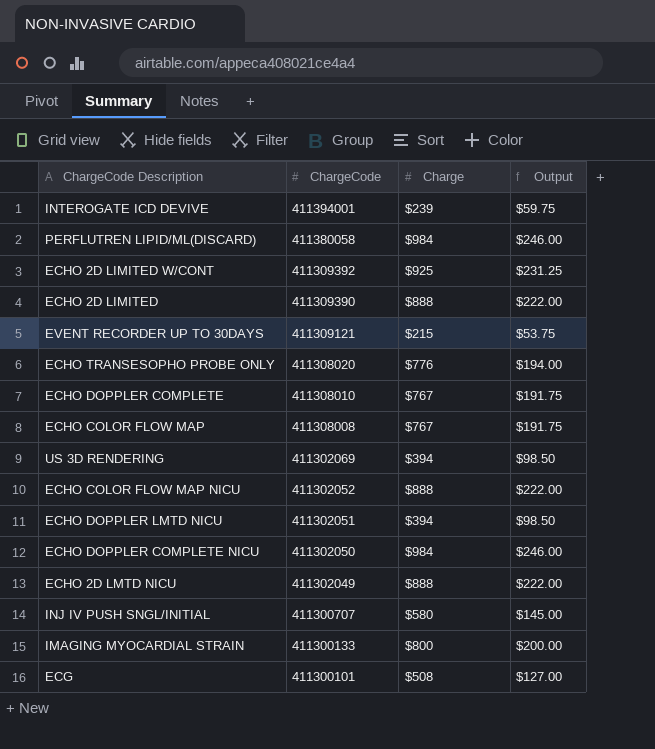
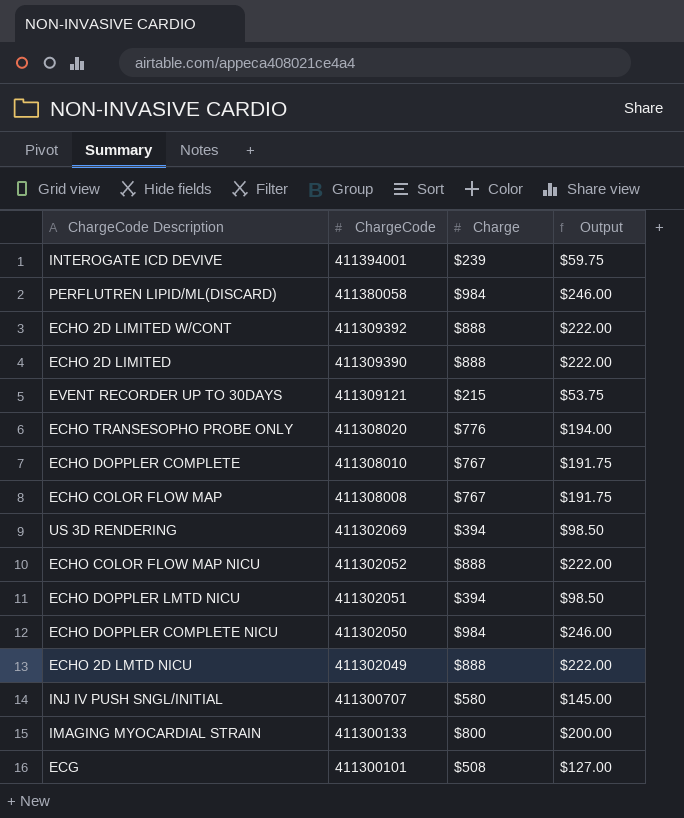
ECHO 2D LIMITED W/CONT | Charge: $925 -> $888
ECHO 2D LIMITED W/CONT | Output: $231.25 -> $222.00

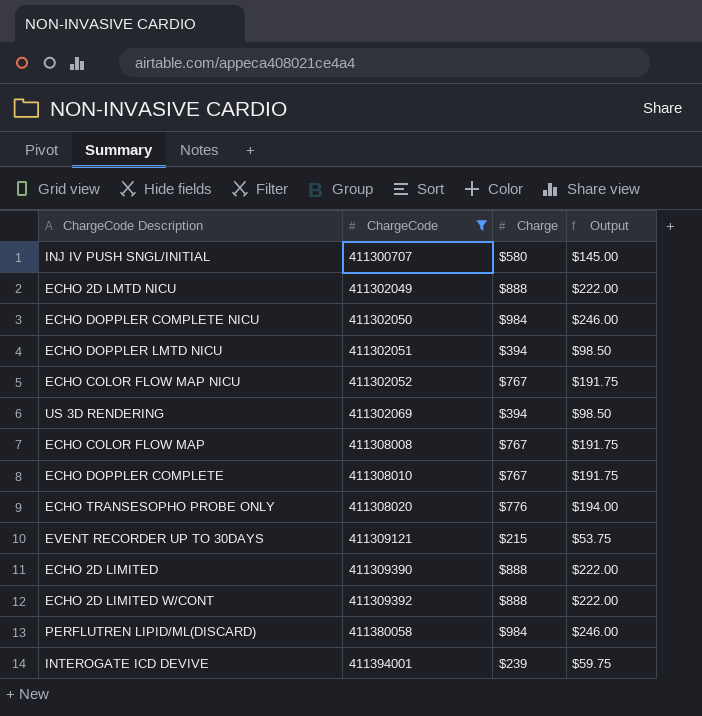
filter: none -> ChargeCode >= 411300707
row order: ChargeCode descending -> ChargeCode ascending
ECHO COLOR FLOW MAP NICU | Charge: $888 -> $767
ECHO COLOR FLOW MAP NICU | Output: $222.00 -> $191.75

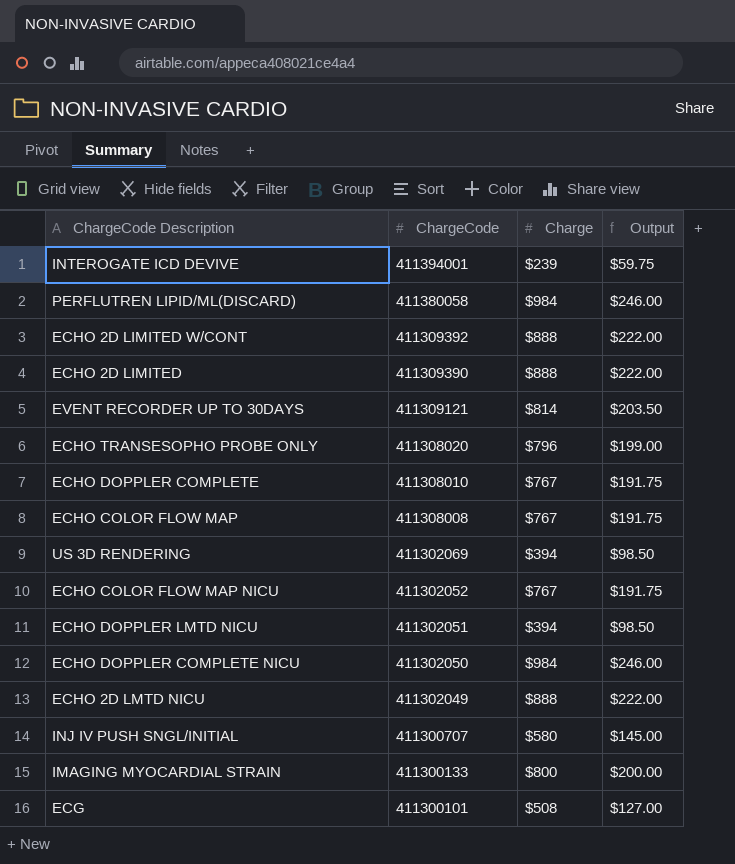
filter: ChargeCode >= 411300707 -> none
row order: ChargeCode ascending -> ChargeCode descending
EVENT RECORDER UP TO 30DAYS | Charge: $215 -> $814
EVENT RECORDER UP TO 30DAYS | Output: $53.75 -> $203.50
ECHO TRANSESOPHO PROBE ONLY | Charge: $776 -> $796
ECHO TRANSESOPHO PROBE ONLY | Output: $194.00 -> $199.00

